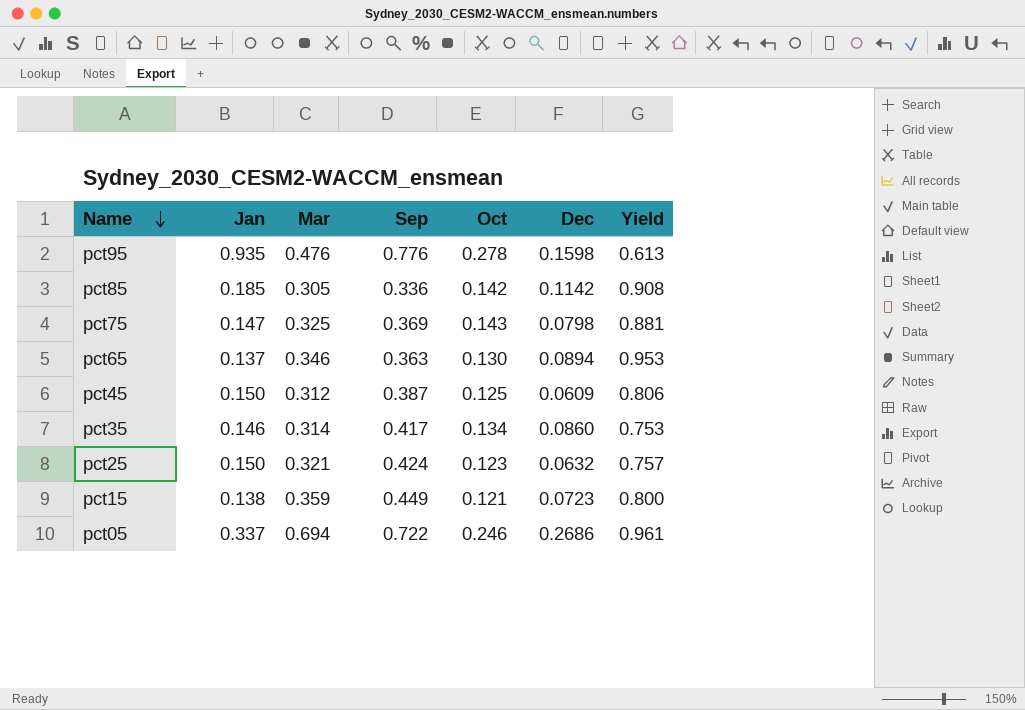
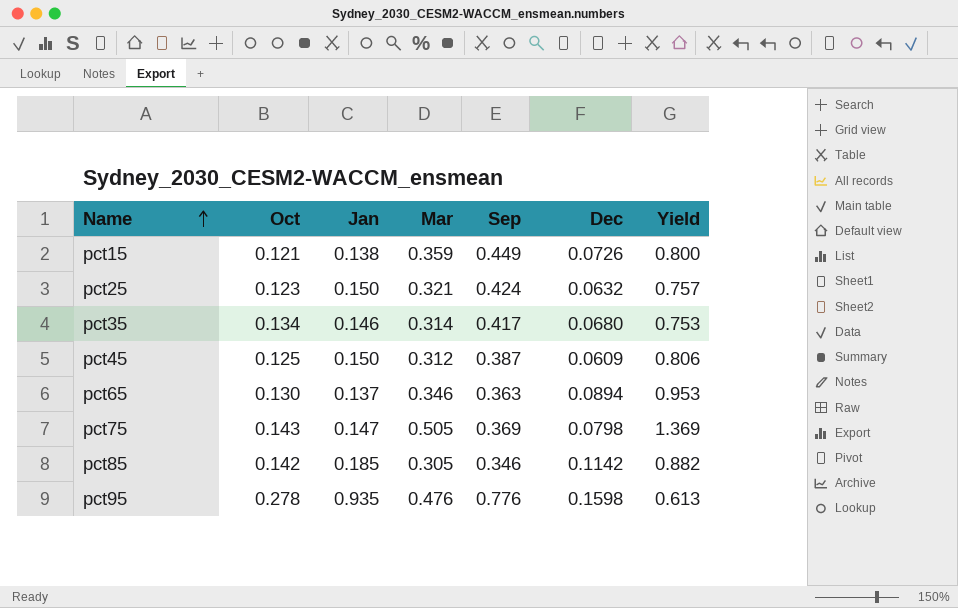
row order: Name descending -> Name ascending
column Oct | position: 5 -> 2
row pct05: 0.337 | 0.694 | 0.722 | 0.246 | 0.2686 | 0.961 -> none
pct15 | Dec: 0.0723 -> 0.0726
pct35 | Dec: 0.0860 -> 0.0680
pct75 | Mar: 0.325 -> 0.505
pct75 | Yield: 0.881 -> 1.369
pct85 | Sep: 0.336 -> 0.346
pct85 | Yield: 0.908 -> 0.882

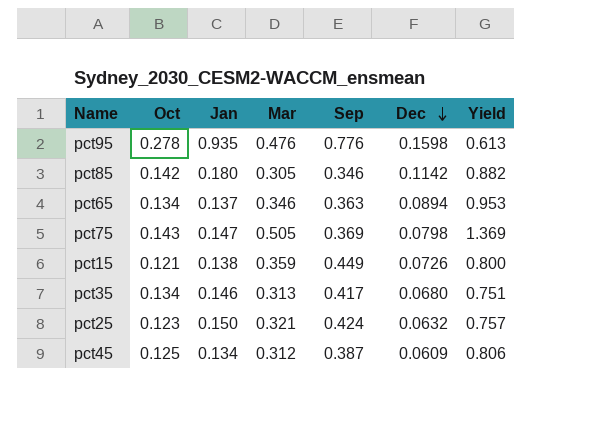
row order: Name ascending -> Dec descending
pct85 | Jan: 0.185 -> 0.180
pct65 | Oct: 0.130 -> 0.134
pct35 | Mar: 0.314 -> 0.313
pct35 | Yield: 0.753 -> 0.751
pct45 | Jan: 0.150 -> 0.134

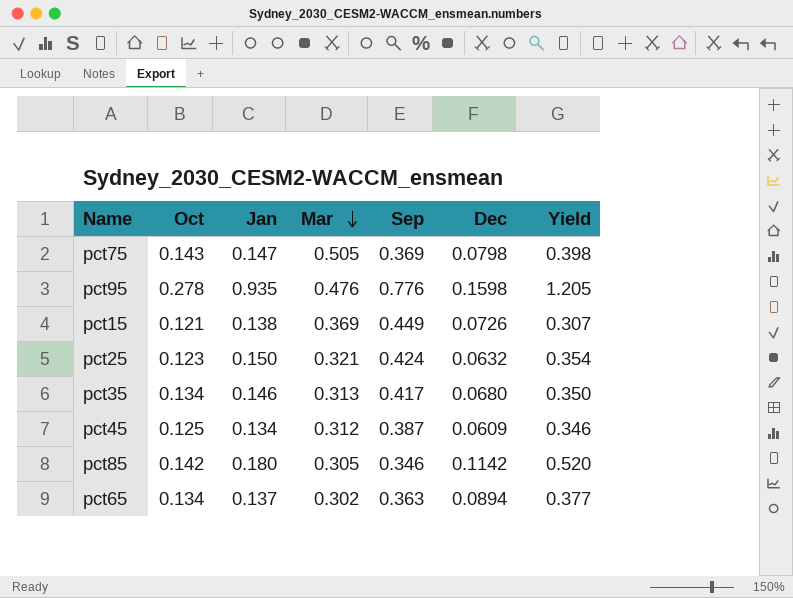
row order: Dec descending -> Mar descending
column Yield | formula: [Mar] / [Sep] -> [Jan] / [Sep]
pct15 | Mar: 0.359 -> 0.369
pct65 | Mar: 0.346 -> 0.302

